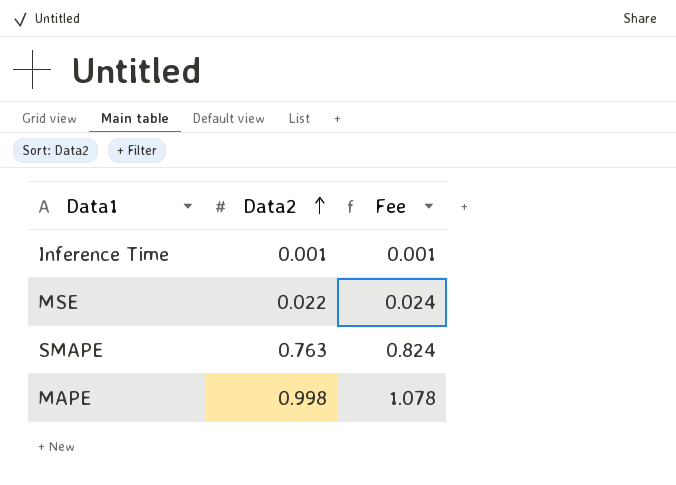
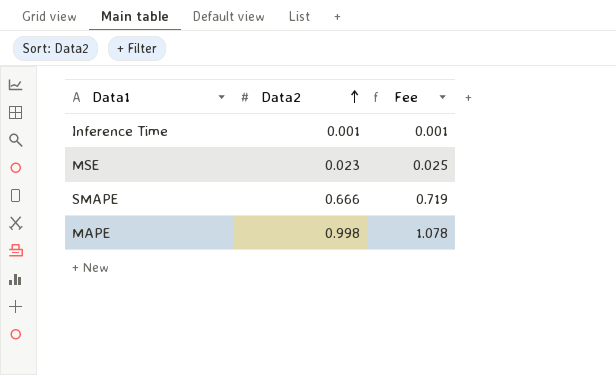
MSE | Data2: 0.022 -> 0.023
MSE | Fee: 0.024 -> 0.025
SMAPE | Data2: 0.763 -> 0.666
SMAPE | Fee: 0.824 -> 0.719

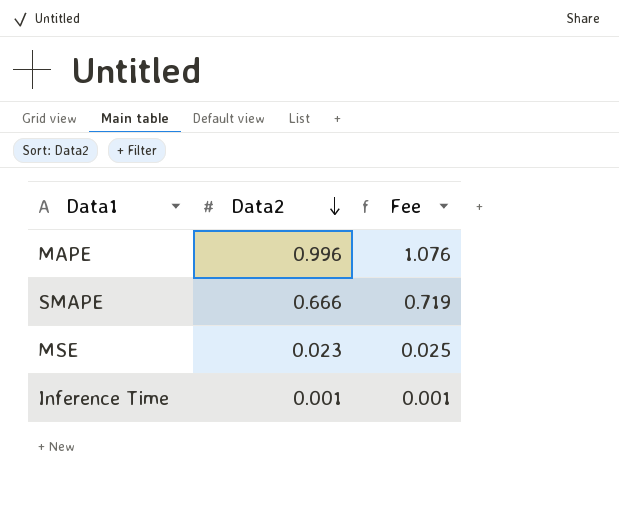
row order: Data2 ascending -> Data2 descending
MAPE | Data2: 0.998 -> 0.996
MAPE | Fee: 1.078 -> 1.076

